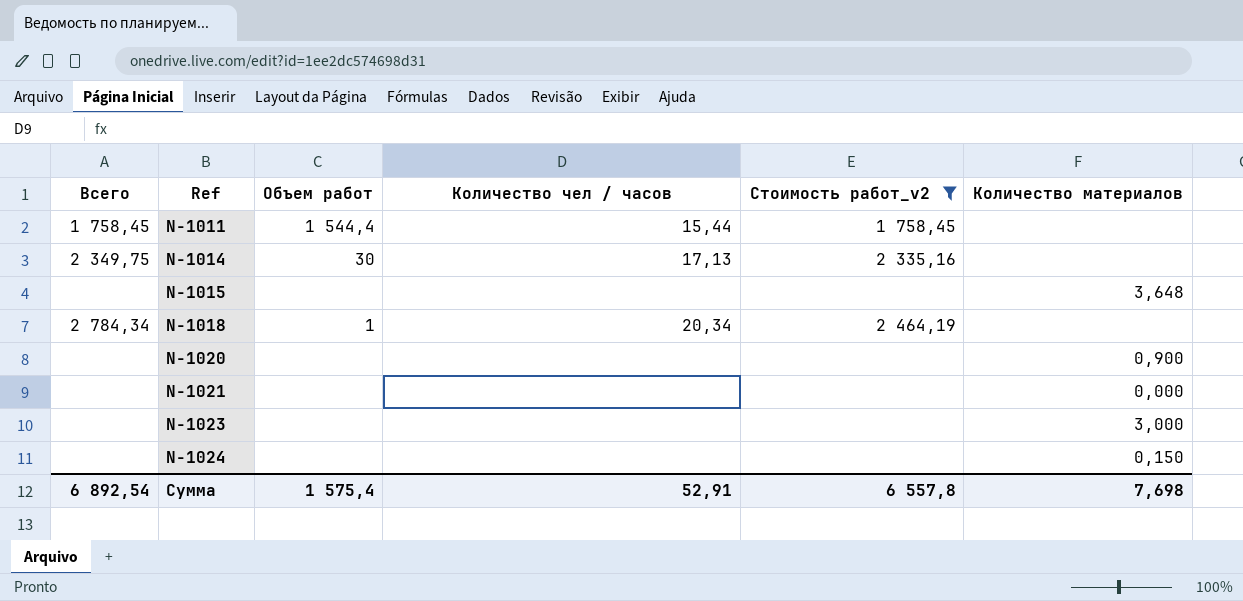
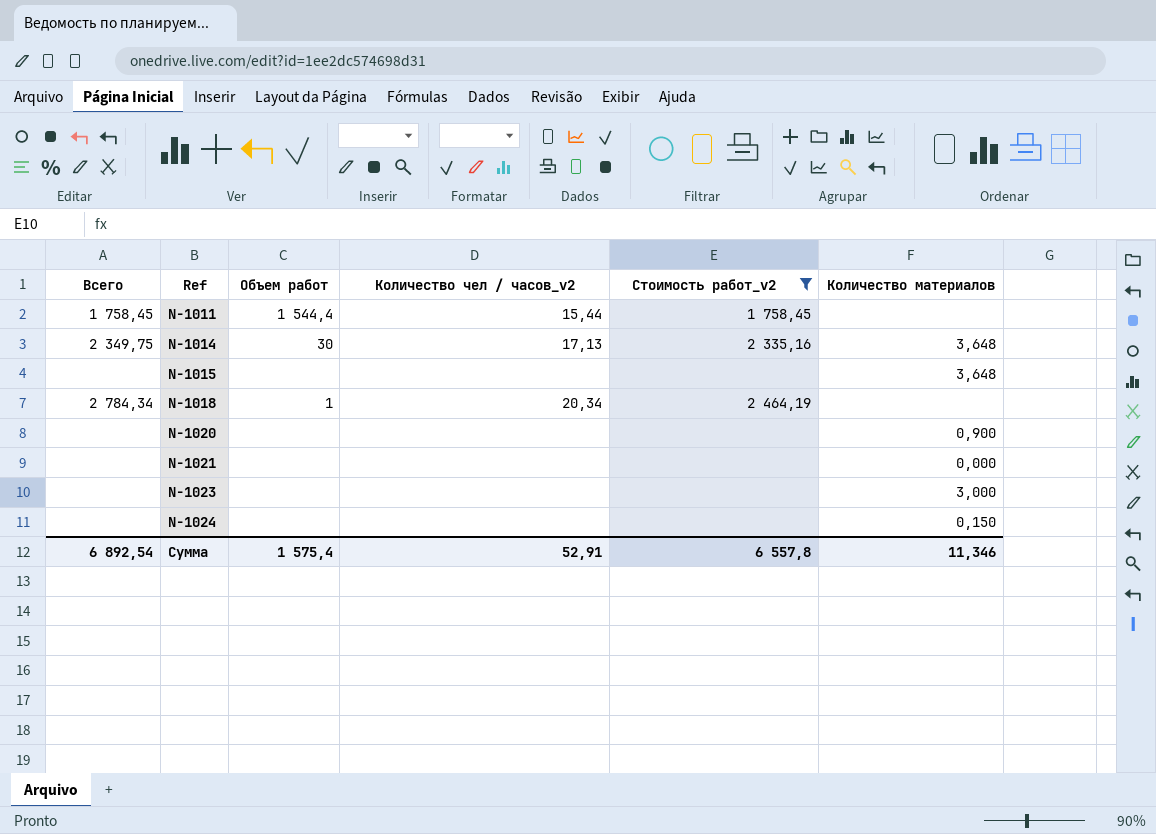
column name: Количество чел / часов -> Количество чел / часов_v2
N-1014 | Количество материалов: none -> 3,648
Сумма | Количество материалов: 7,698 -> 11,346

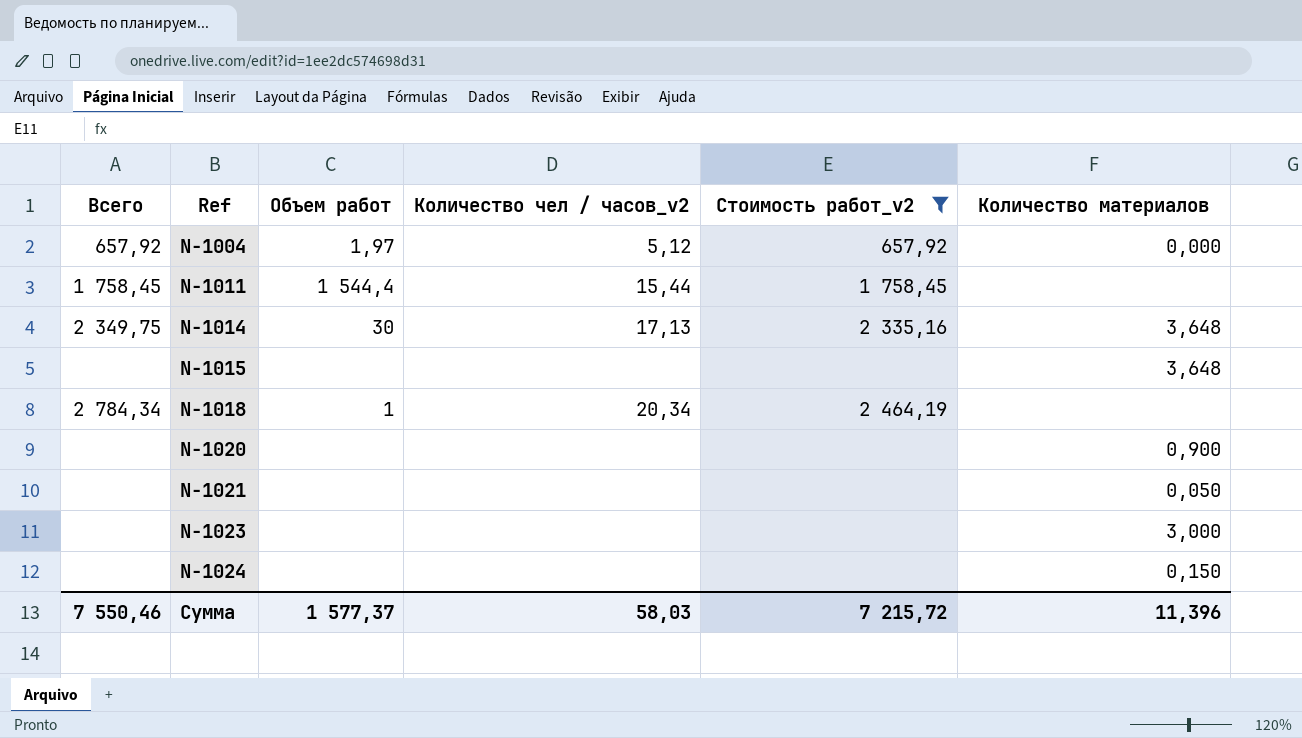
row N-1004: none -> 657,92 | 1,97 | 5,12 | 657,92 | 0,000
N-1021 | Количество материалов: 0,000 -> 0,050
Сумма | Всего: 6 892,54 -> 7 550,46
Сумма | Объем работ: 1 575,4 -> 1 577,37
Сумма | Количество чел / часов_v2: 52,91 -> 58,03
Сумма | Стоимость работ_v2: 6 557,8 -> 7 215,72
Сумма | Количество материалов: 11,346 -> 11,396

